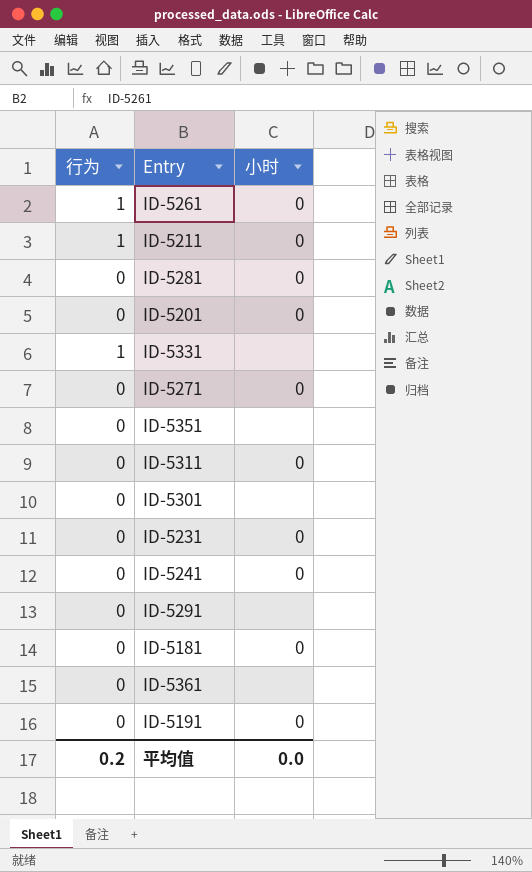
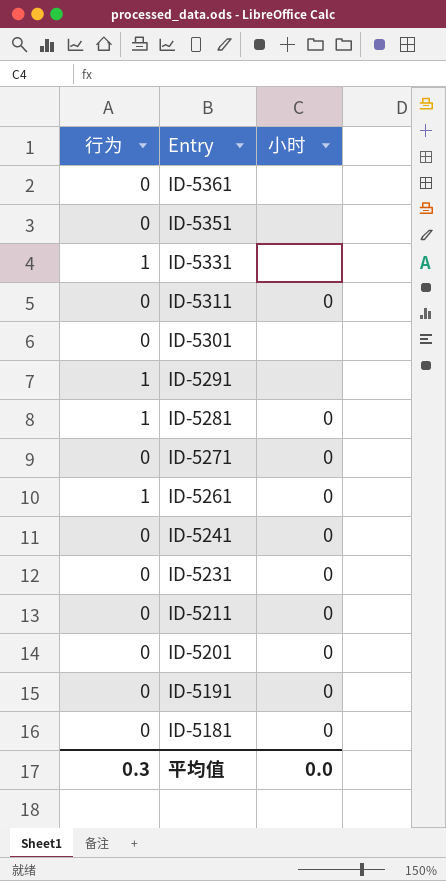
row order: none -> Entry descending
ID-5291 | 行为: 0 -> 1
ID-5281 | 行为: 0 -> 1
ID-5211 | 行为: 1 -> 0
平均值 | 行为: 0.2 -> 0.3

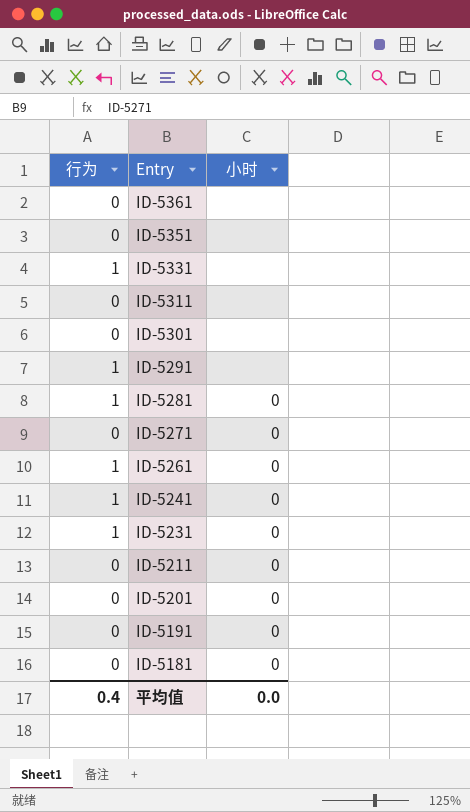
ID-5311 | 小时: 0 -> none
ID-5241 | 行为: 0 -> 1
ID-5231 | 行为: 0 -> 1
平均值 | 行为: 0.3 -> 0.4

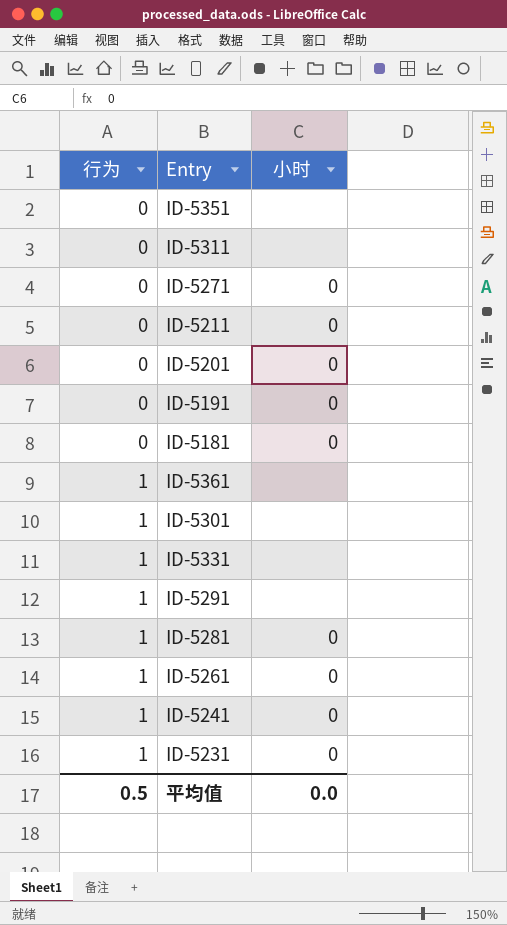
row order: Entry descending -> 行为 ascending
ID-5361 | 行为: 0 -> 1
ID-5301 | 行为: 0 -> 1
平均值 | 行为: 0.4 -> 0.5

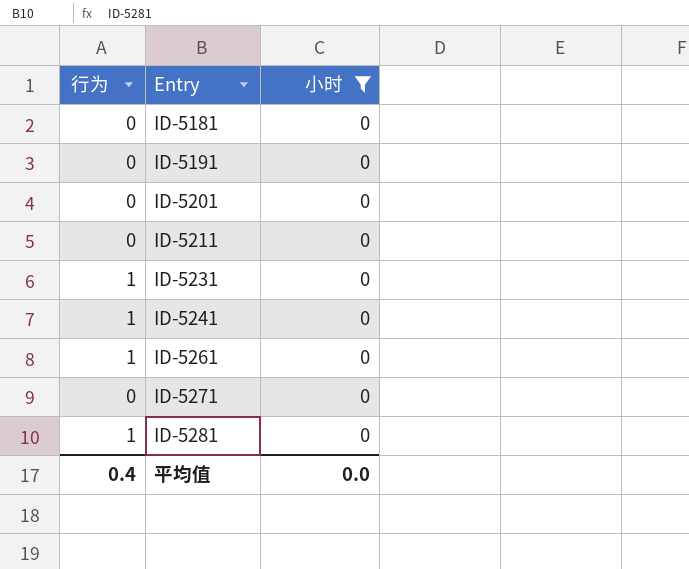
filter: none -> 小时 = 0
row order: 行为 ascending -> Entry ascending
平均值 | 行为: 0.5 -> 0.4

